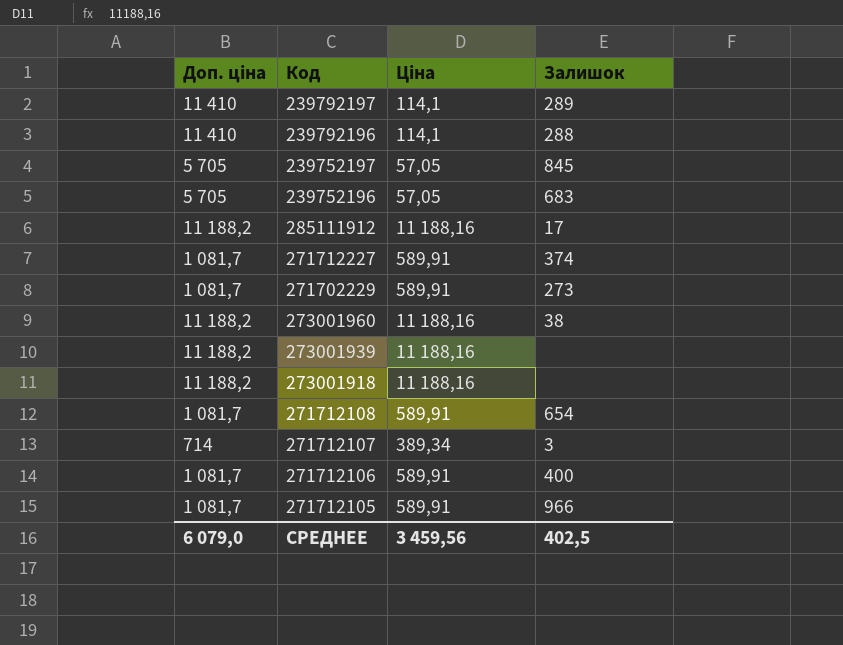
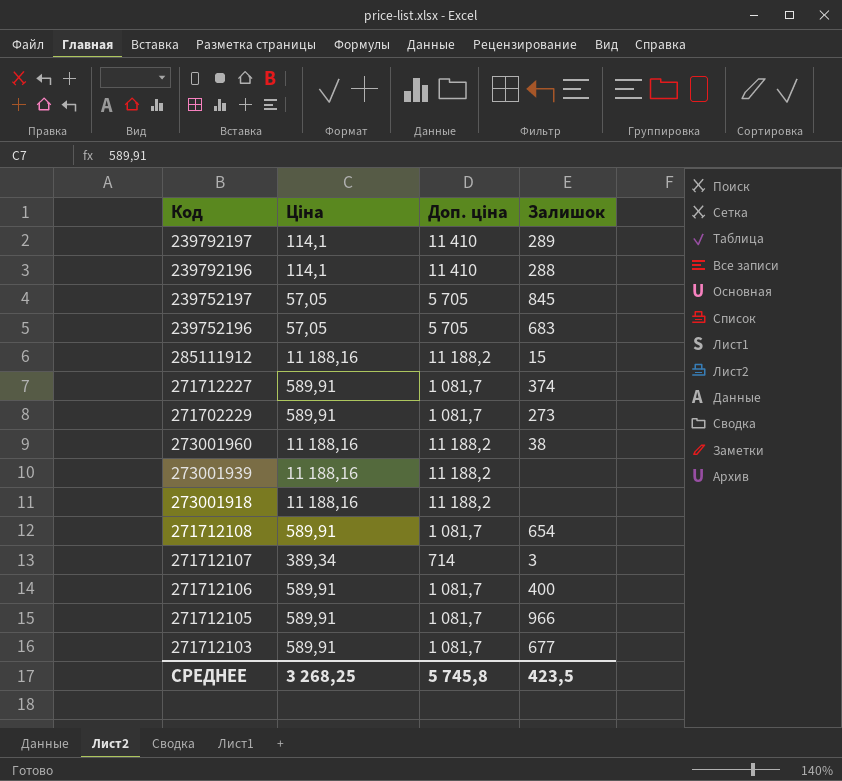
column Доп. ціна | position: 1 -> 3
285111912 | Залишок: 17 -> 15
row 271712103: none -> 589,91 | 1 081,7 | 677
СРЕДНЕЕ | Ціна: 3 459,56 -> 3 268,25
СРЕДНЕЕ | Доп. ціна: 6 079,0 -> 5 745,8
СРЕДНЕЕ | Залишок: 402,5 -> 423,5

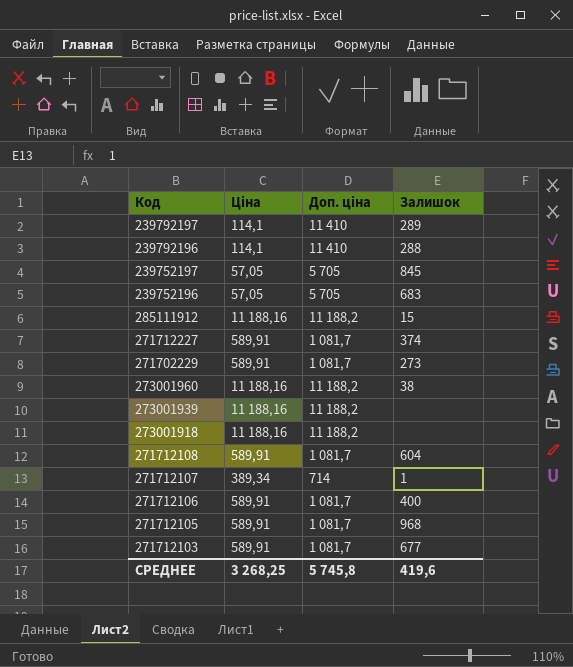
271712108 | Залишок: 654 -> 604
271712107 | Залишок: 3 -> 1
271712105 | Залишок: 966 -> 968
СРЕДНЕЕ | Залишок: 423,5 -> 419,6

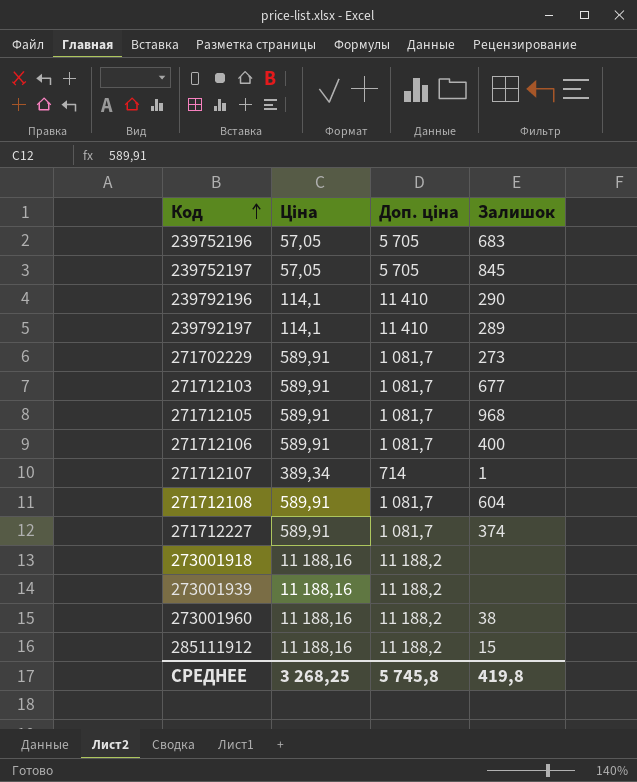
row order: none -> Код ascending
239792196 | Залишок: 288 -> 290
СРЕДНЕЕ | Залишок: 419,6 -> 419,8

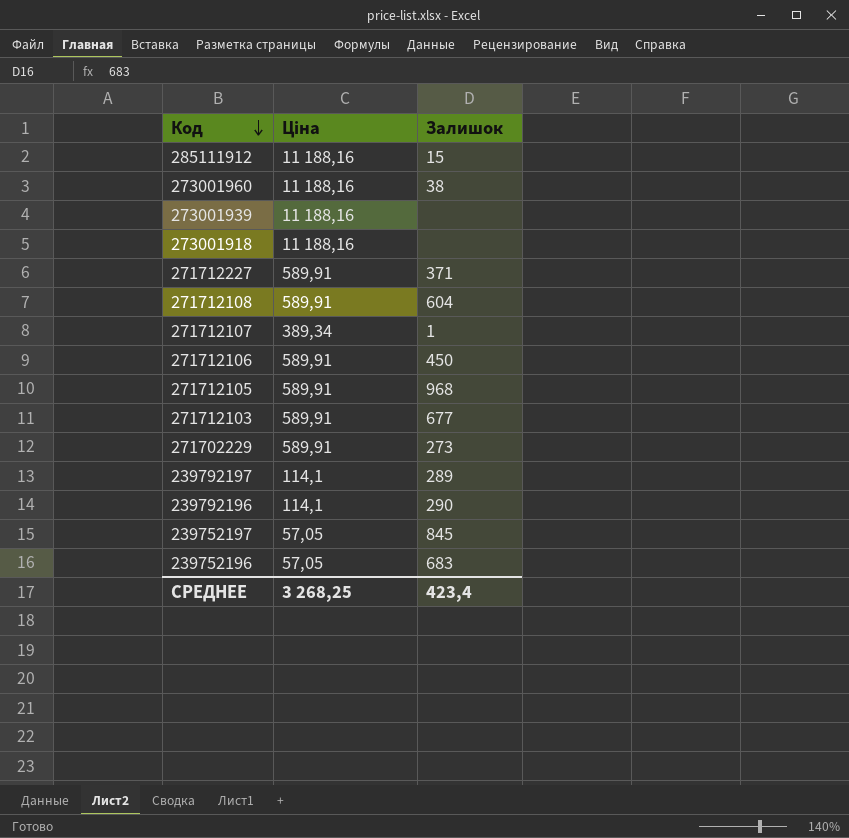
row order: Код ascending -> Код descending
column Доп. ціна | position: 3 -> none
271712227 | Залишок: 374 -> 371
271712106 | Залишок: 400 -> 450
СРЕДНЕЕ | Залишок: 419,8 -> 423,4

